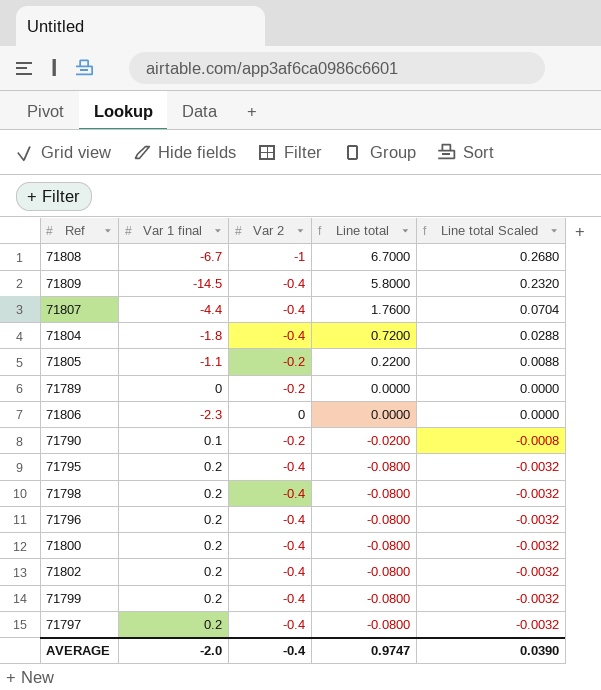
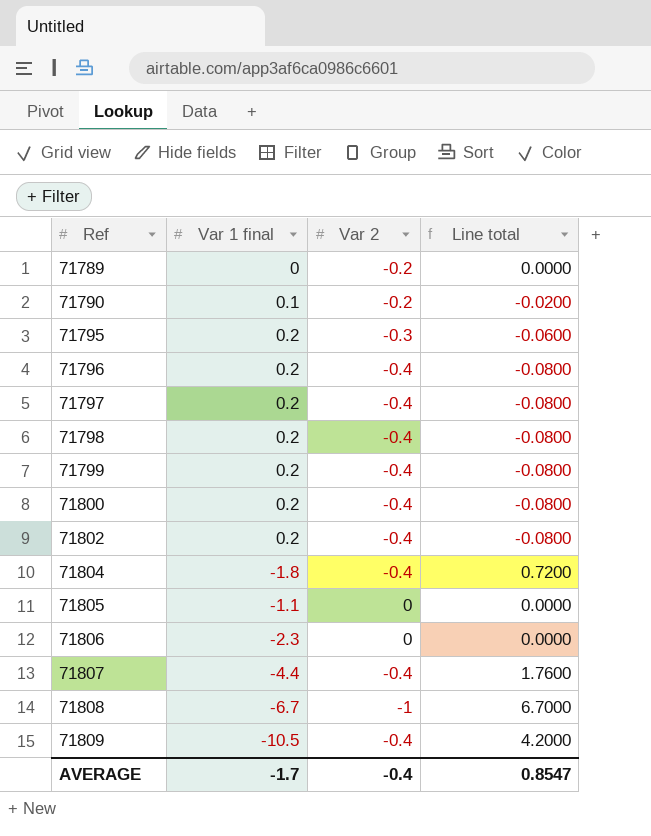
row order: Line total descending -> Ref ascending
column Line total Scaled | formula: [Line total] * 0.04 -> none
71795 | Var 2: -0.4 -> -0.3
71795 | Line total: -0.0800 -> -0.0600
71805 | Var 2: -0.2 -> 0
71805 | Line total: 0.2200 -> 0.0000
71809 | Var 1 final: -14.5 -> -10.5
71809 | Line total: 5.8000 -> 4.2000
AVERAGE | Var 1 final: -2.0 -> -1.7
AVERAGE | Line total: 0.9747 -> 0.8547

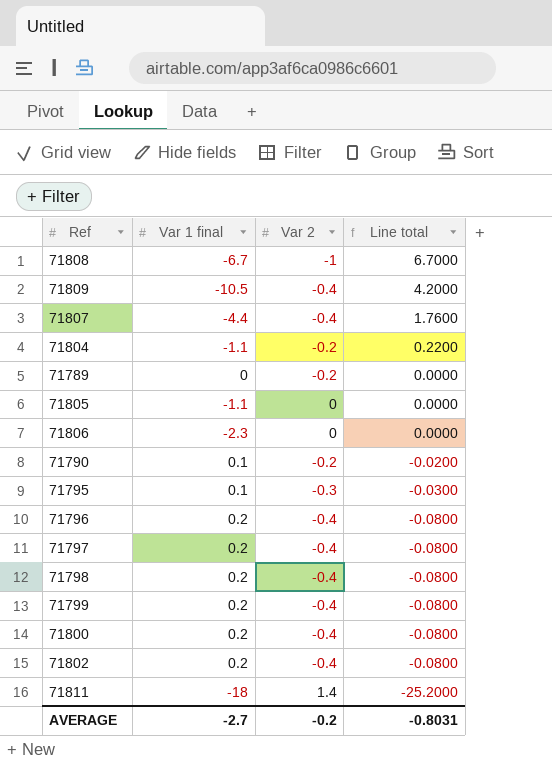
row order: Ref ascending -> Line total descending
71804 | Var 1 final: -1.8 -> -1.1
71804 | Var 2: -0.4 -> -0.2
71804 | Line total: 0.7200 -> 0.2200
71795 | Var 1 final: 0.2 -> 0.1
71795 | Line total: -0.0600 -> -0.0300
row 71811: none -> -18 | 1.4 | -25.2000
AVERAGE | Var 1 final: -1.7 -> -2.7
AVERAGE | Var 2: -0.4 -> -0.2
AVERAGE | Line total: 0.8547 -> -0.8031

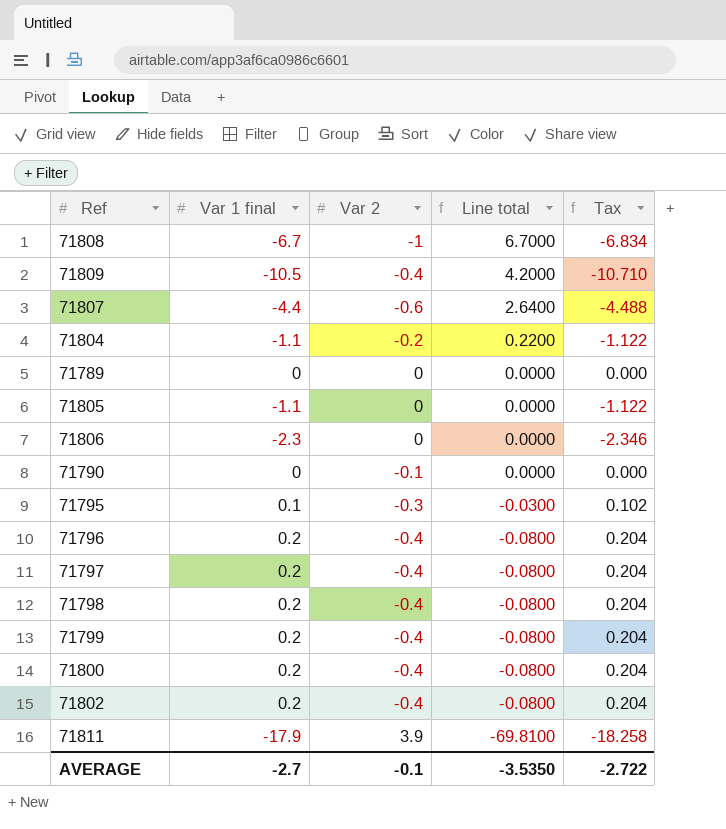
column Tax | formula: none -> [Var 1 final] * 1.02
71807 | Var 2: -0.4 -> -0.6
71807 | Line total: 1.7600 -> 2.6400
71789 | Var 2: -0.2 -> 0
71790 | Var 1 final: 0.1 -> 0
71790 | Var 2: -0.2 -> -0.1
71790 | Line total: -0.0200 -> 0.0000
71811 | Var 1 final: -18 -> -17.9
71811 | Var 2: 1.4 -> 3.9
71811 | Line total: -25.2000 -> -69.8100
AVERAGE | Var 2: -0.2 -> -0.1
AVERAGE | Line total: -0.8031 -> -3.5350

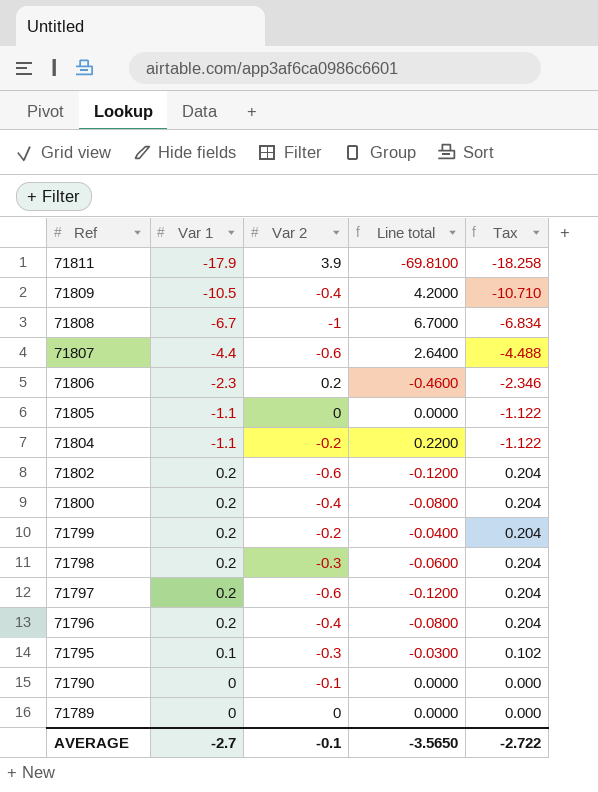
row order: Line total descending -> Ref descending
column name: Var 1 final -> Var 1
71806 | Var 2: 0 -> 0.2
71806 | Line total: 0.0000 -> -0.4600
71802 | Var 2: -0.4 -> -0.6
71802 | Line total: -0.0800 -> -0.1200
71799 | Var 2: -0.4 -> -0.2
71799 | Line total: -0.0800 -> -0.0400
71798 | Var 2: -0.4 -> -0.3
71798 | Line total: -0.0800 -> -0.0600
71797 | Var 2: -0.4 -> -0.6
71797 | Line total: -0.0800 -> -0.1200
AVERAGE | Line total: -3.5350 -> -3.5650

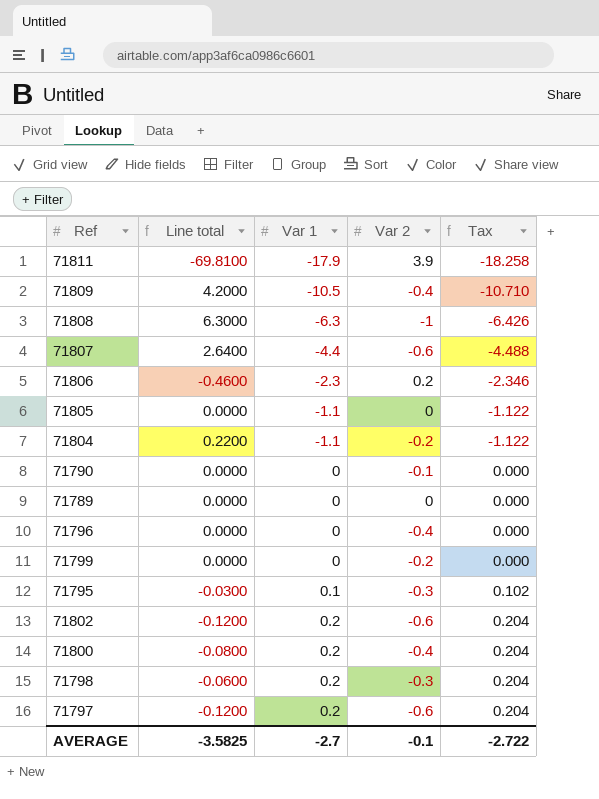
row order: Ref descending -> Var 1 ascending
column Line total | position: 4 -> 2
71808 | Line total: 6.7000 -> 6.3000
71808 | Var 1: -6.7 -> -6.3
71808 | Tax: -6.834 -> -6.426
71796 | Line total: -0.0800 -> 0.0000
71796 | Var 1: 0.2 -> 0
71796 | Tax: 0.204 -> 0.000
71799 | Line total: -0.0400 -> 0.0000
71799 | Var 1: 0.2 -> 0
71799 | Tax: 0.204 -> 0.000
AVERAGE | Line total: -3.5650 -> -3.5825

